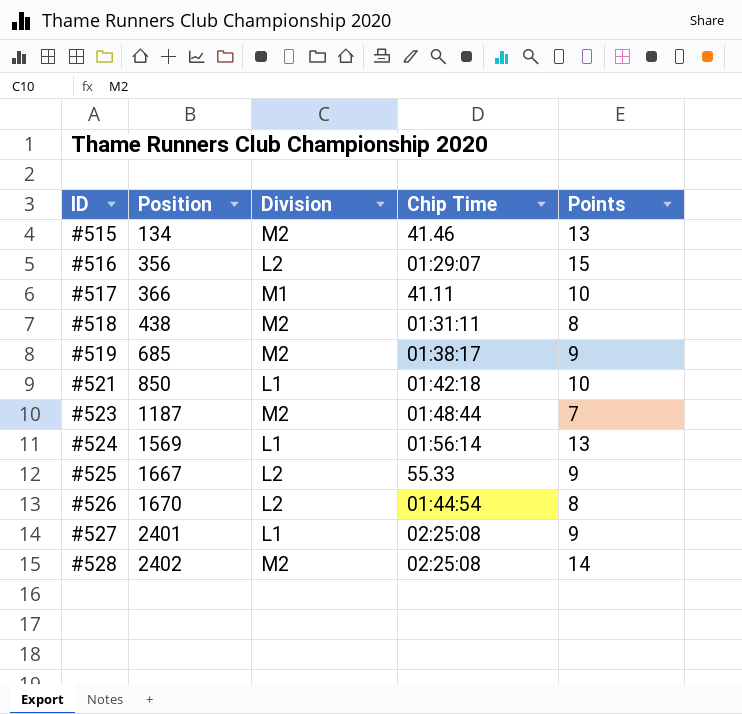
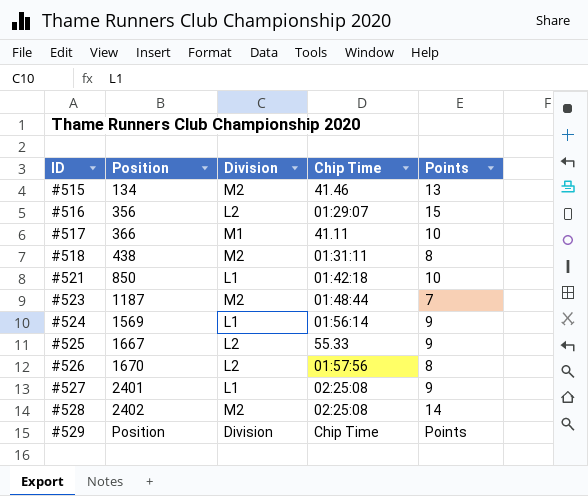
row #519: 685 | M2 | 01:38:17 | 9 -> none
#524 | Points: 13 -> 9
#526 | Chip Time: 01:44:54 -> 01:57:56
row #529: none -> Position | Division | Chip Time | Points

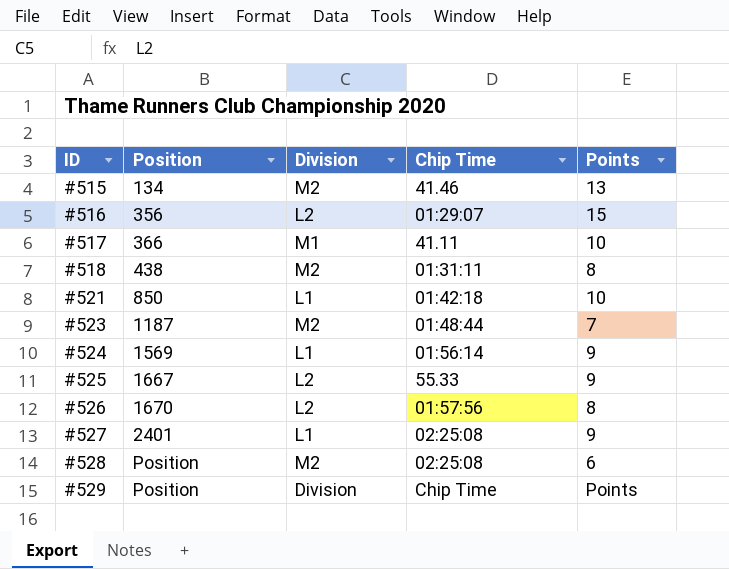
#528 | Position: 2402 -> Position
#528 | Points: 14 -> 6

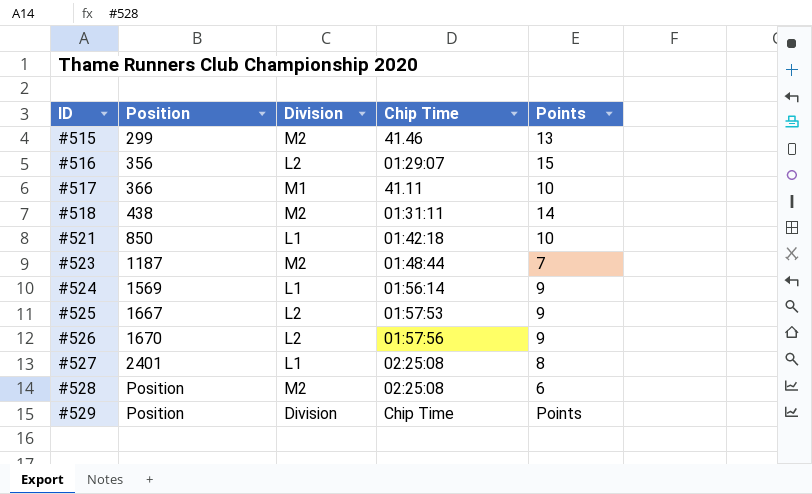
#515 | Position: 134 -> 299
#518 | Points: 8 -> 14
#525 | Chip Time: 55.33 -> 01:57:53
#526 | Points: 8 -> 9
#527 | Points: 9 -> 8

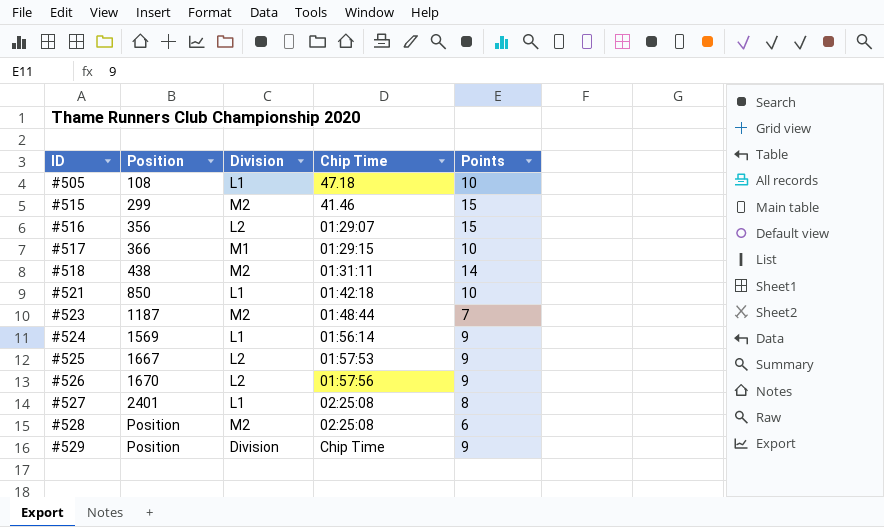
row #505: none -> 108 | L1 | 47.18 | 10
#515 | Points: 13 -> 15
#517 | Chip Time: 41.11 -> 01:29:15
#529 | Points: Points -> 9

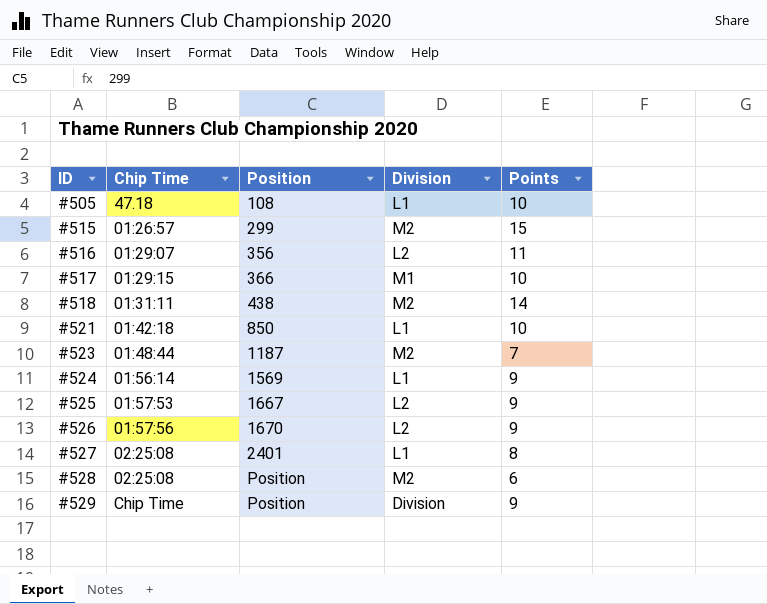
column Chip Time | position: 4 -> 2
#515 | Chip Time: 41.46 -> 01:26:57
#516 | Points: 15 -> 11

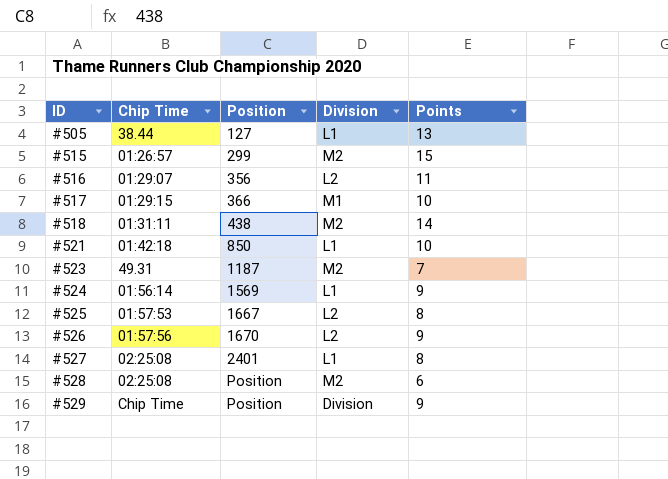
#505 | Chip Time: 47.18 -> 38.44
#505 | Position: 108 -> 127
#505 | Points: 10 -> 13
#523 | Chip Time: 01:48:44 -> 49.31
#525 | Points: 9 -> 8

